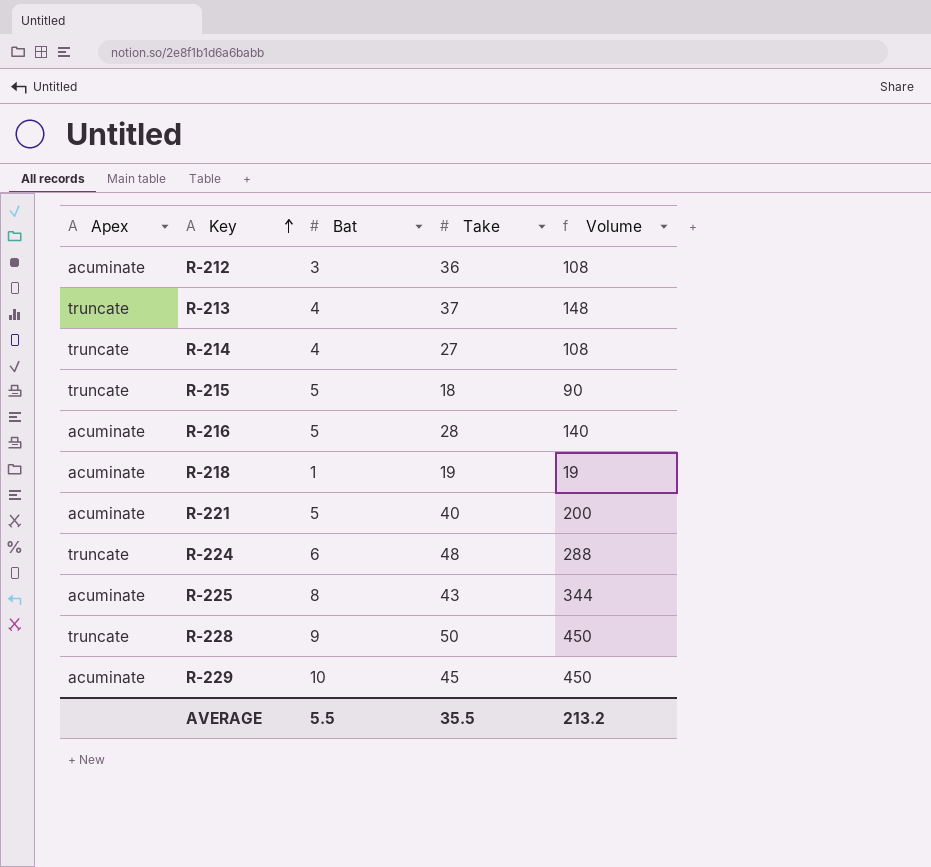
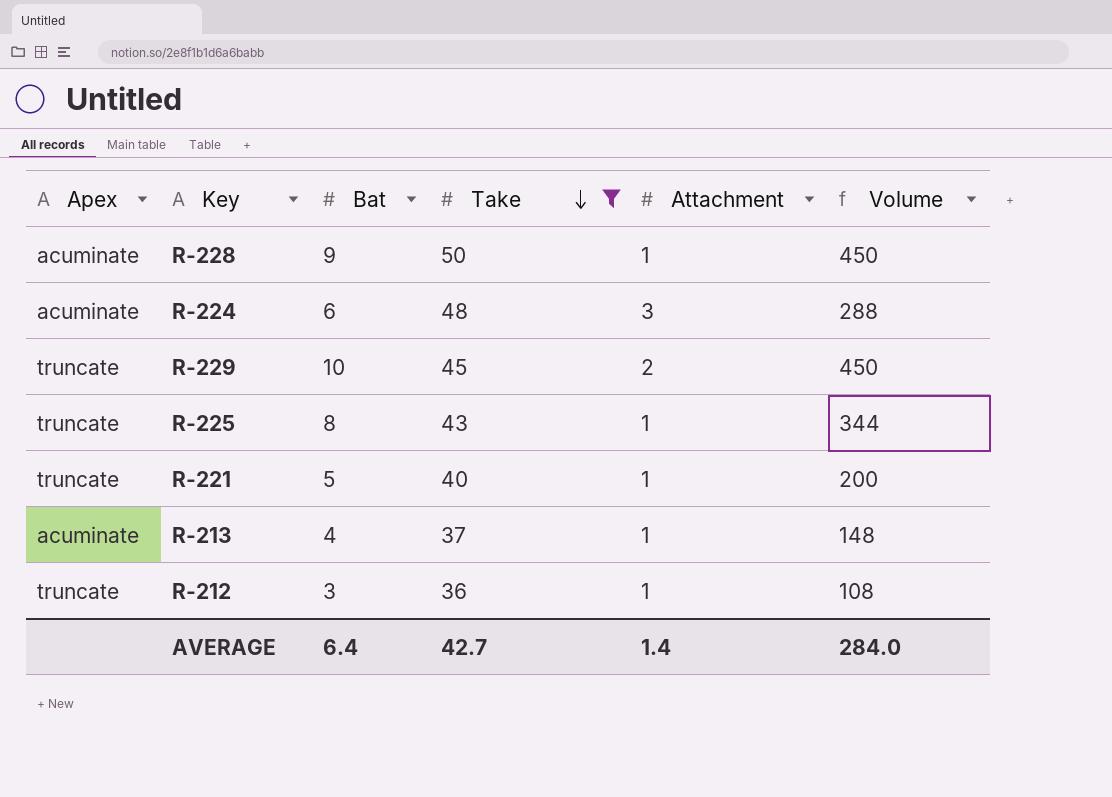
filter: none -> Take >= 36
row order: Key ascending -> Take descending
column Attachment | position: none -> 5
R-228 | Apex: truncate -> acuminate
R-224 | Apex: truncate -> acuminate
R-229 | Apex: acuminate -> truncate
R-225 | Apex: acuminate -> truncate
R-221 | Apex: acuminate -> truncate
R-213 | Apex: truncate -> acuminate
R-212 | Apex: acuminate -> truncate
AVERAGE | Bat: 5.5 -> 6.4
AVERAGE | Take: 35.5 -> 42.7
AVERAGE | Volume: 213.2 -> 284.0

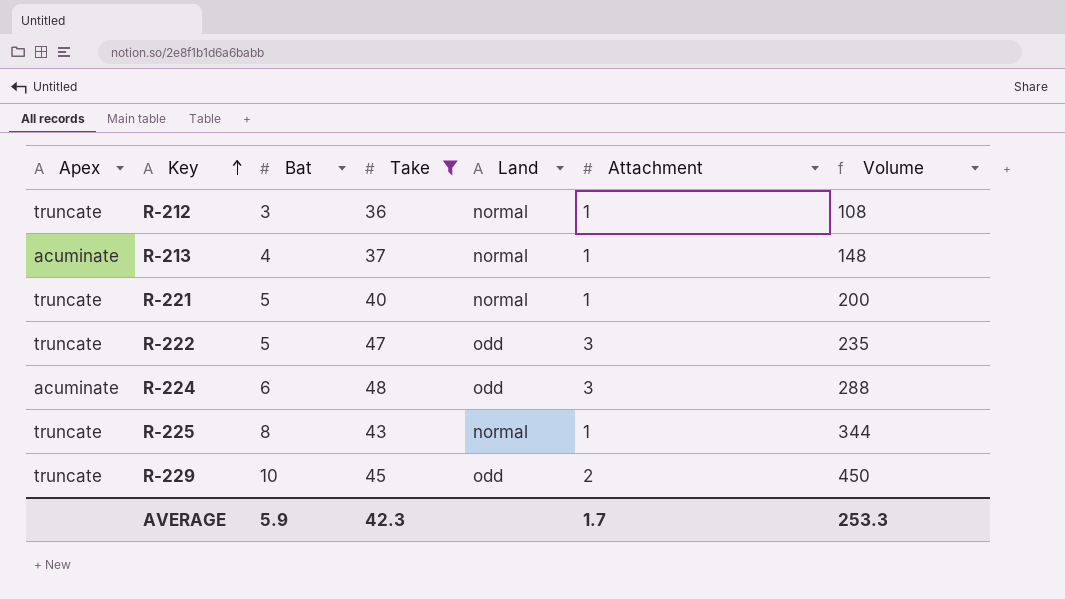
row order: Take descending -> Key ascending
column Land | position: none -> 5
row R-228: acuminate | 9 | 50 | 1 | 450 -> none
row R-222: none -> truncate | 5 | 47 | odd | 3 | 235
AVERAGE | Bat: 6.4 -> 5.9
AVERAGE | Take: 42.7 -> 42.3
AVERAGE | Attachment: 1.4 -> 1.7
AVERAGE | Volume: 284.0 -> 253.3

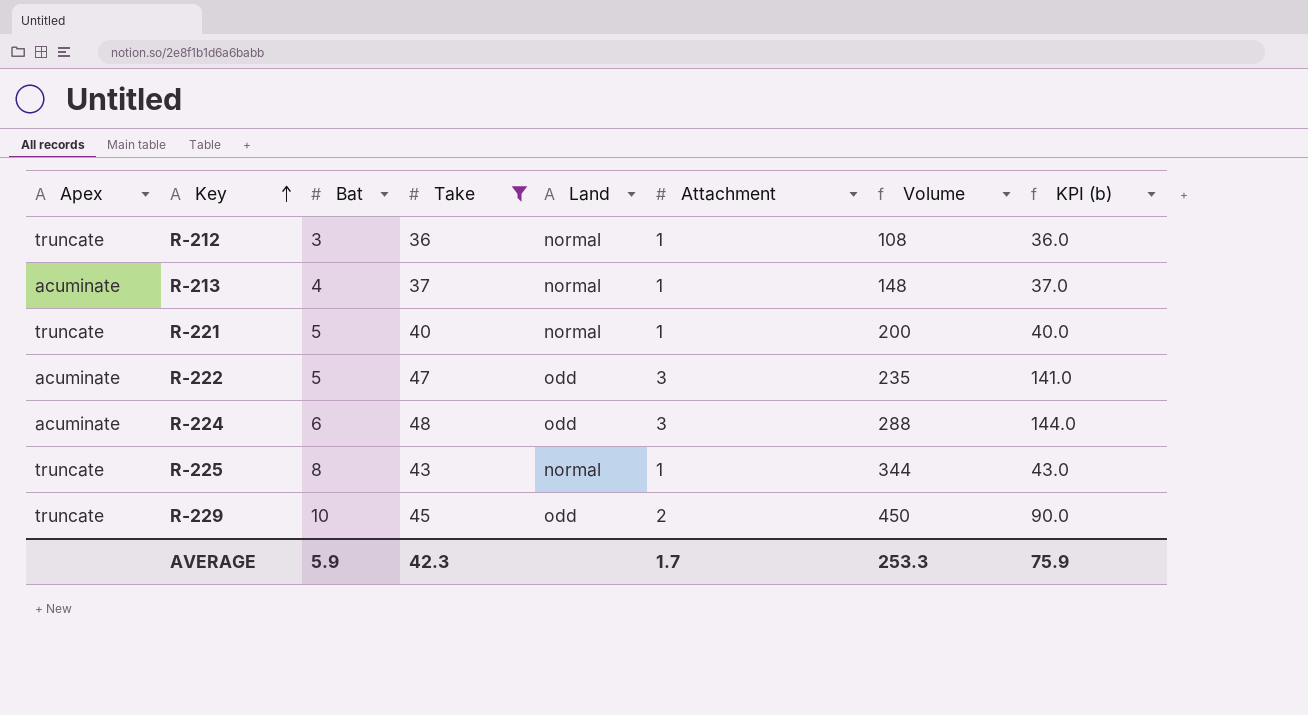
column KPI (b) | formula: none -> [Take] * [Attachment]
R-222 | Apex: truncate -> acuminate

